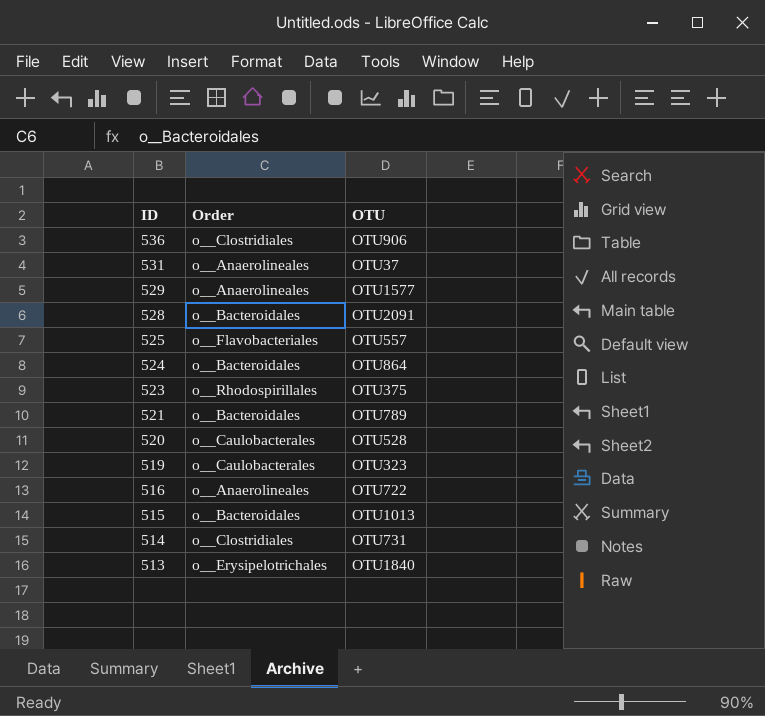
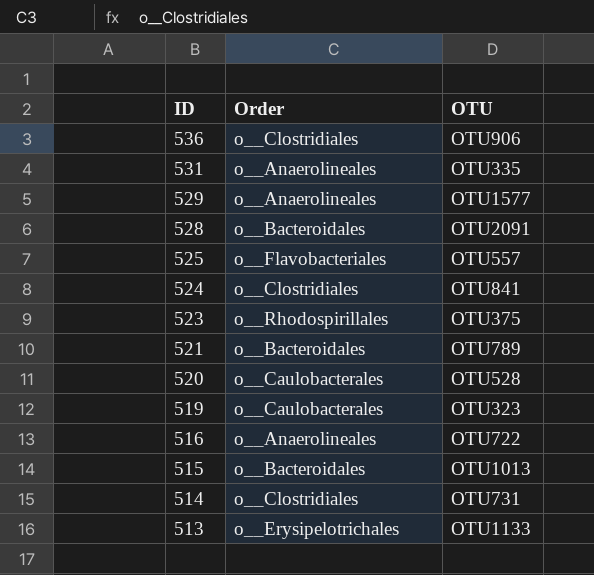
531 | OTU: OTU37 -> OTU335
524 | Order: o__Bacteroidales -> o__Clostridiales
524 | OTU: OTU864 -> OTU841
513 | OTU: OTU1840 -> OTU1133

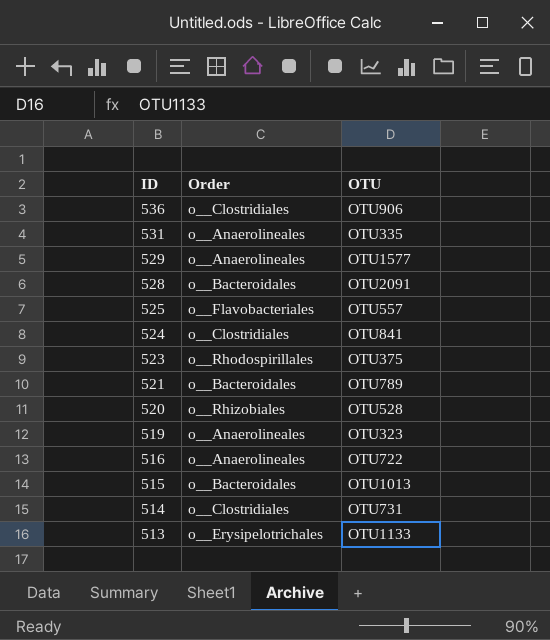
520 | Order: o__Caulobacterales -> o__Rhizobiales
519 | Order: o__Caulobacterales -> o__Anaerolineales

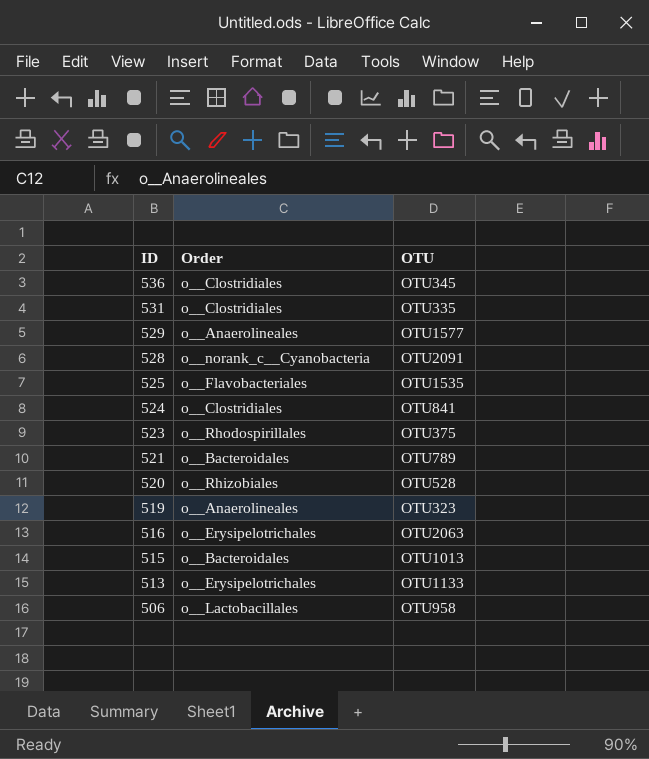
row 514: o__Clostridiales | OTU731 -> none
536 | OTU: OTU906 -> OTU345
531 | Order: o__Anaerolineales -> o__Clostridiales
528 | Order: o__Bacteroidales -> o__norank_c__Cyanobacteria
525 | OTU: OTU557 -> OTU1535
516 | Order: o__Anaerolineales -> o__Erysipelotrichales
516 | OTU: OTU722 -> OTU2063
row 506: none -> o__Lactobacillales | OTU958

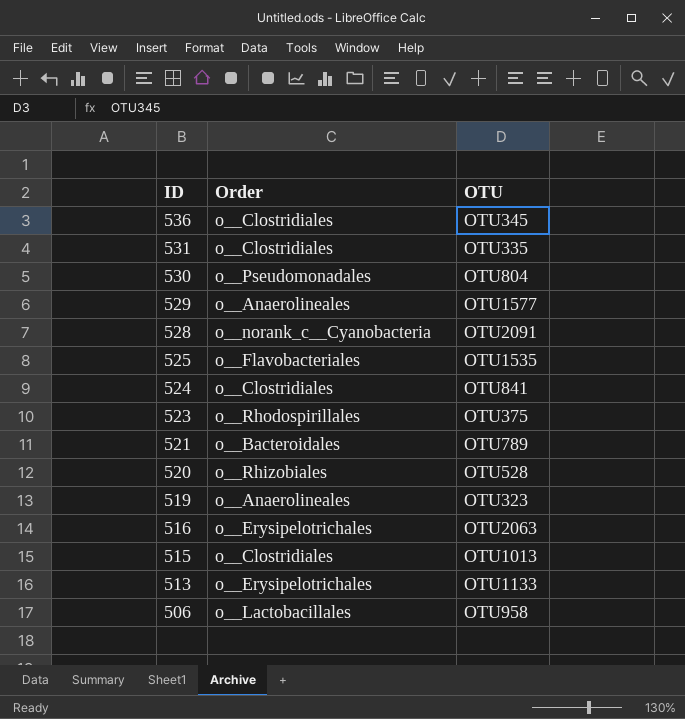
row 530: none -> o__Pseudomonadales | OTU804
515 | Order: o__Bacteroidales -> o__Clostridiales

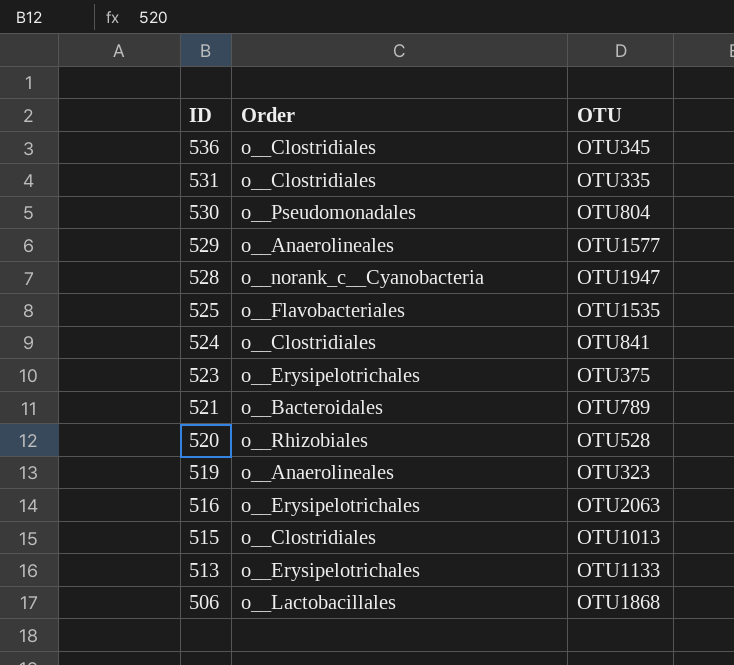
528 | OTU: OTU2091 -> OTU1947
523 | Order: o__Rhodospirillales -> o__Erysipelotrichales
506 | OTU: OTU958 -> OTU1868

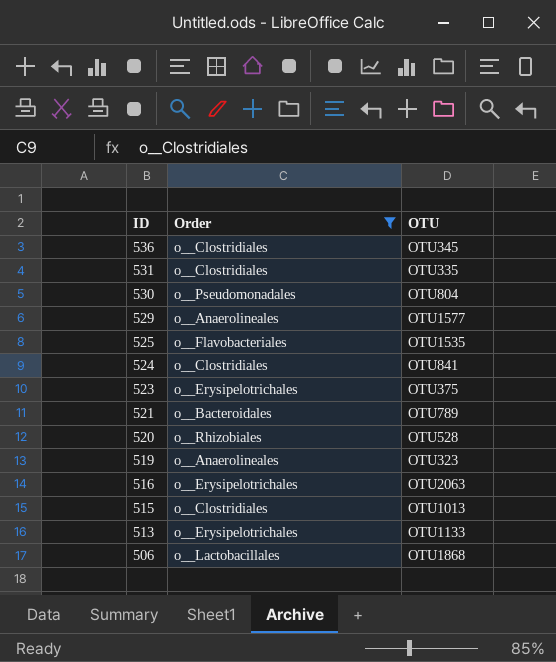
filter: none -> Order != o__norank_c__Cyanobacteria

